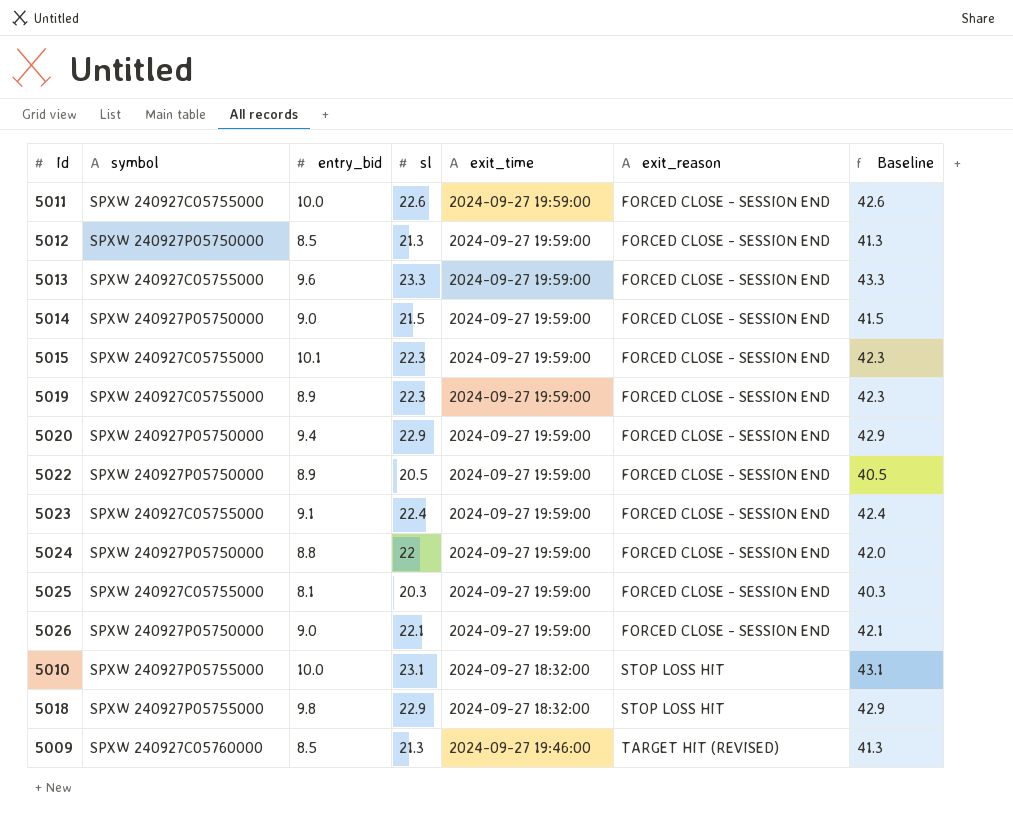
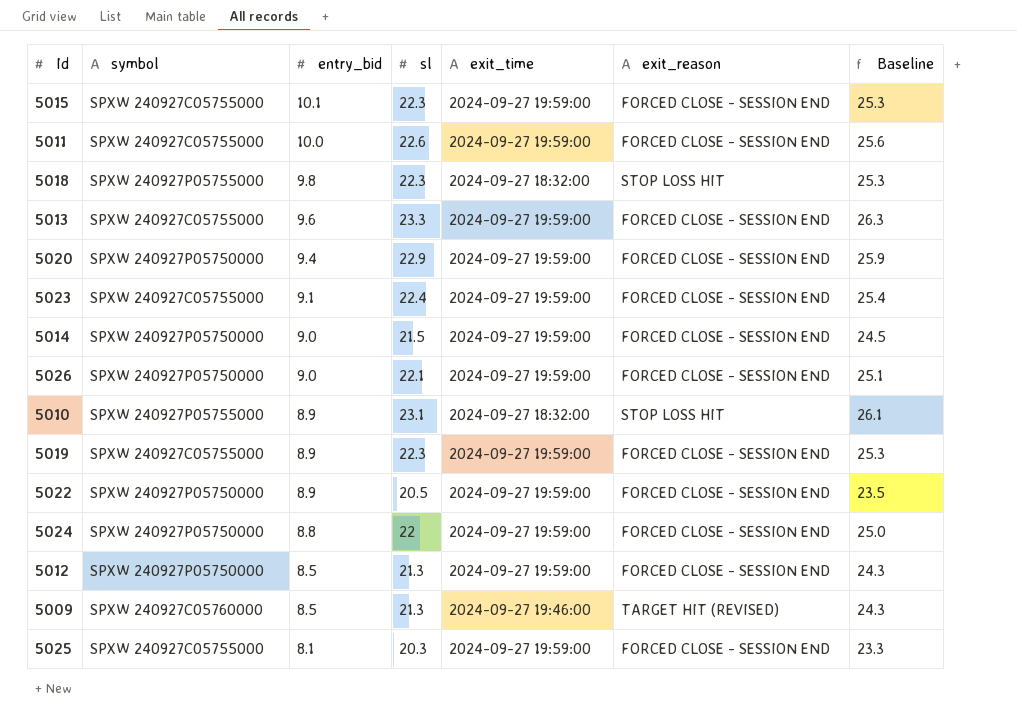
row order: exit_reason ascending -> entry_bid descending
column Baseline | formula: [sl] + 20 -> [sl] + 3
5018 | sl: 22.9 -> 22.3
5010 | entry_bid: 10.0 -> 8.9

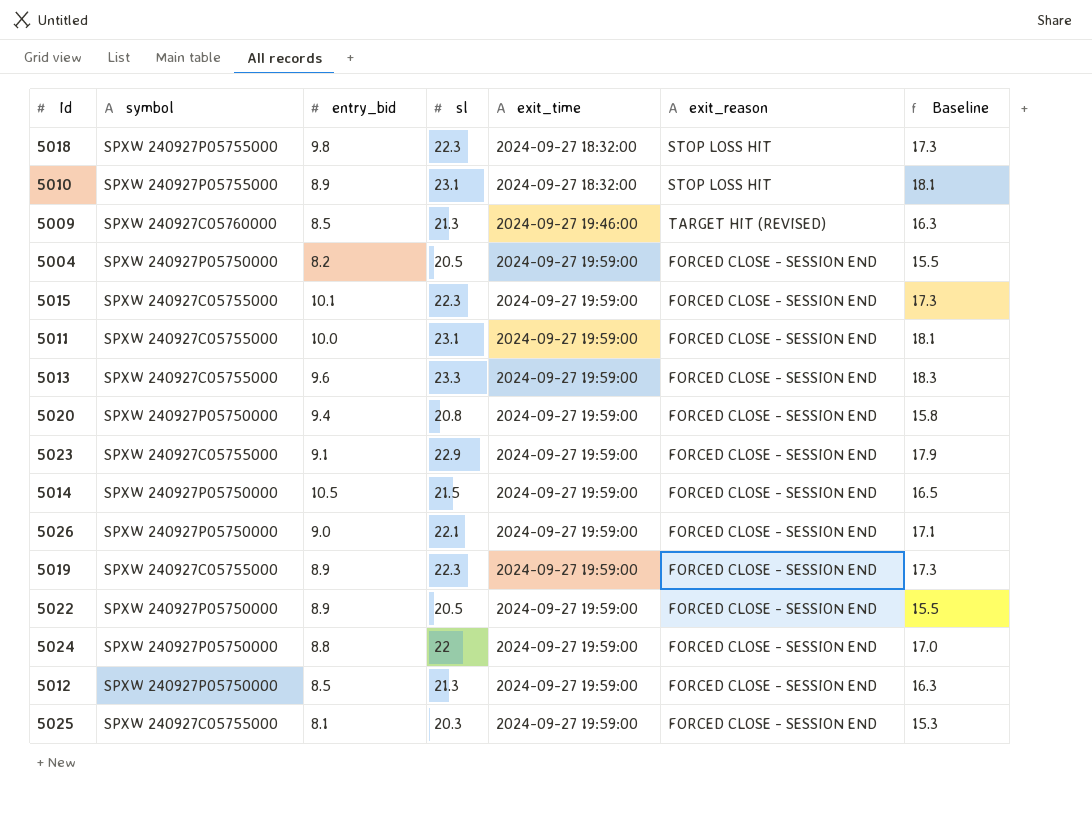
row order: entry_bid descending -> exit_time ascending
column Baseline | formula: [sl] + 3 -> [sl] - 5
row 5004: none -> SPXW 240927P05750000 | 8.2 | 20.5 | 2024-09-27 19:59:00 | FORCED CLOSE - SESSION END | 15.5
5011 | sl: 22.6 -> 23.1
5020 | sl: 22.9 -> 20.8
5023 | sl: 22.4 -> 22.9
5014 | entry_bid: 9.0 -> 10.5

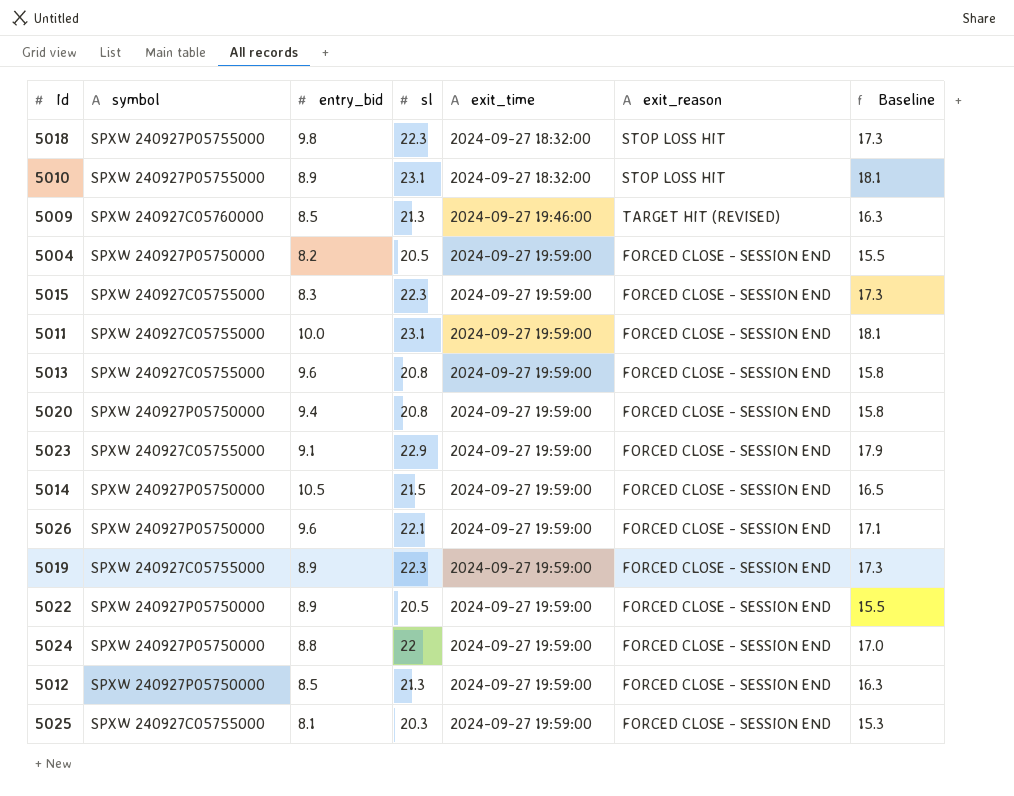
5015 | entry_bid: 10.1 -> 8.3
5013 | sl: 23.3 -> 20.8
5013 | Baseline: 18.3 -> 15.8
5026 | entry_bid: 9.0 -> 9.6

